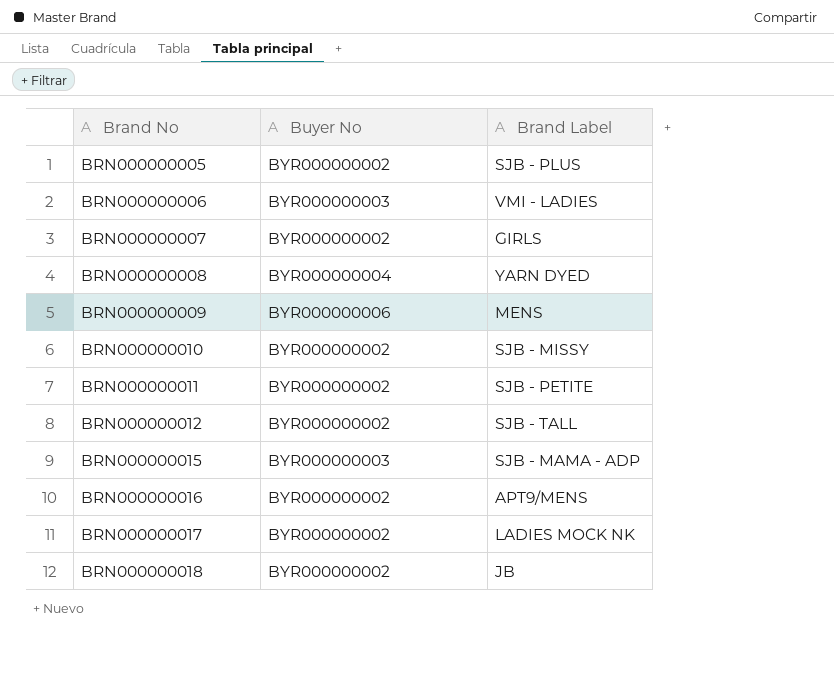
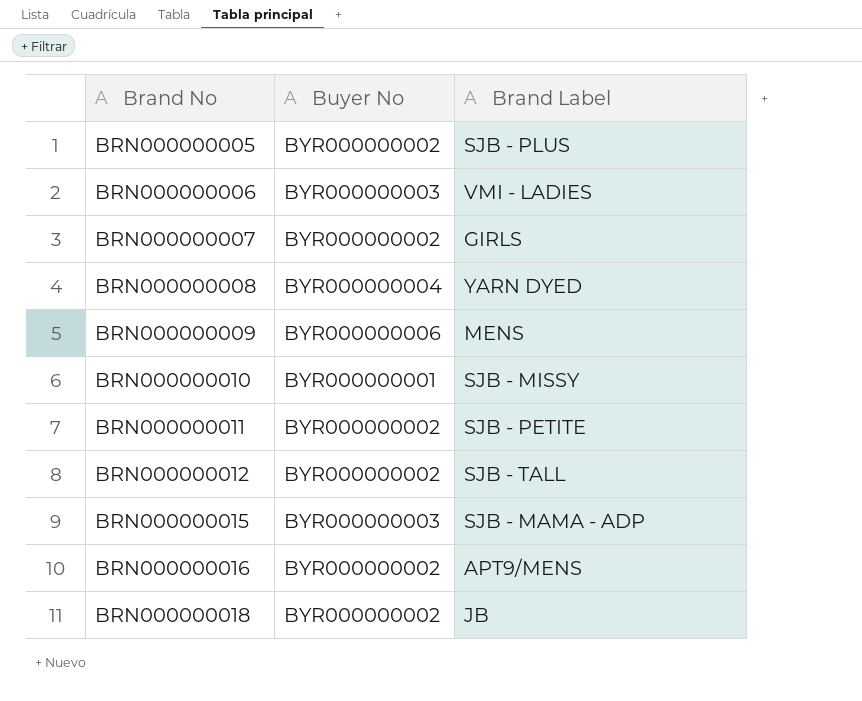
row BRN000000017: BYR000000002 | LADIES MOCK NK -> none
BRN000000010 | Buyer No: BYR000000002 -> BYR000000001

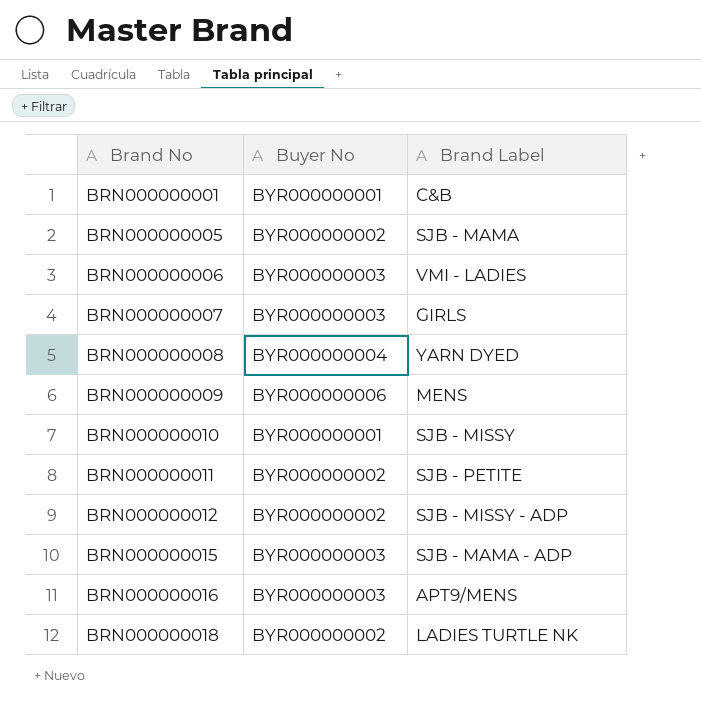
row BRN000000001: none -> BYR000000001 | C&B
BRN000000005 | Brand Label: SJB - PLUS -> SJB - MAMA
BRN000000007 | Buyer No: BYR000000002 -> BYR000000003
BRN000000012 | Brand Label: SJB - TALL -> SJB - MISSY - ADP
BRN000000016 | Buyer No: BYR000000002 -> BYR000000003
BRN000000018 | Brand Label: JB -> LADIES TURTLE NK

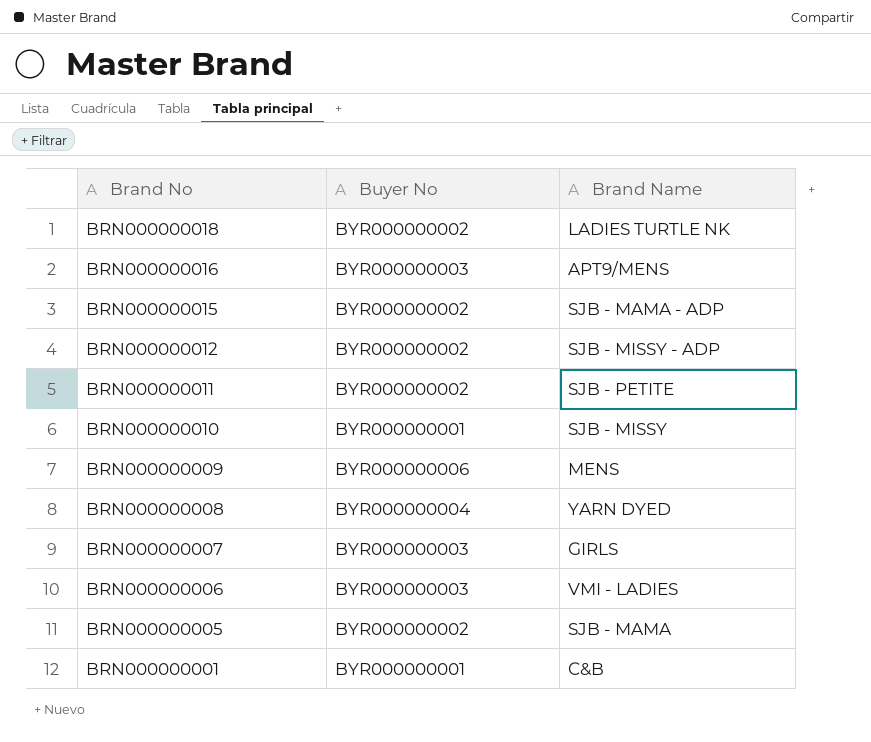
row order: Brand No ascending -> Brand No descending
column name: Brand Label -> Brand Name
BRN000000015 | Buyer No: BYR000000003 -> BYR000000002

